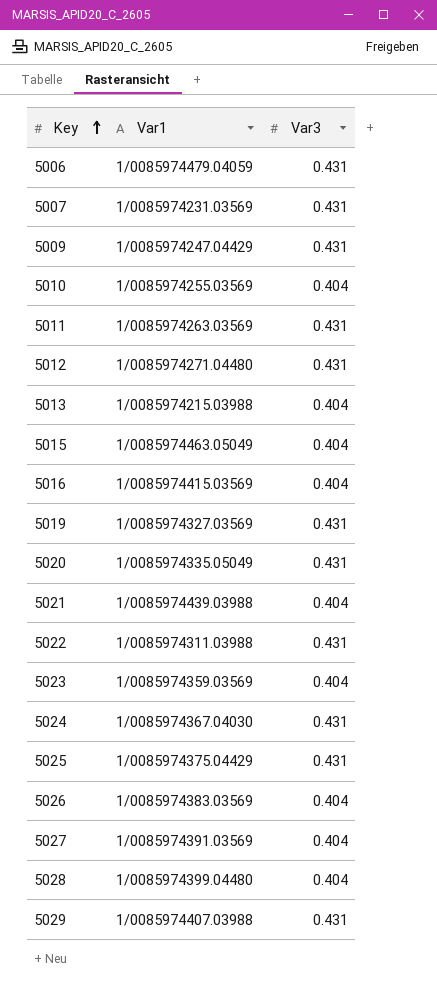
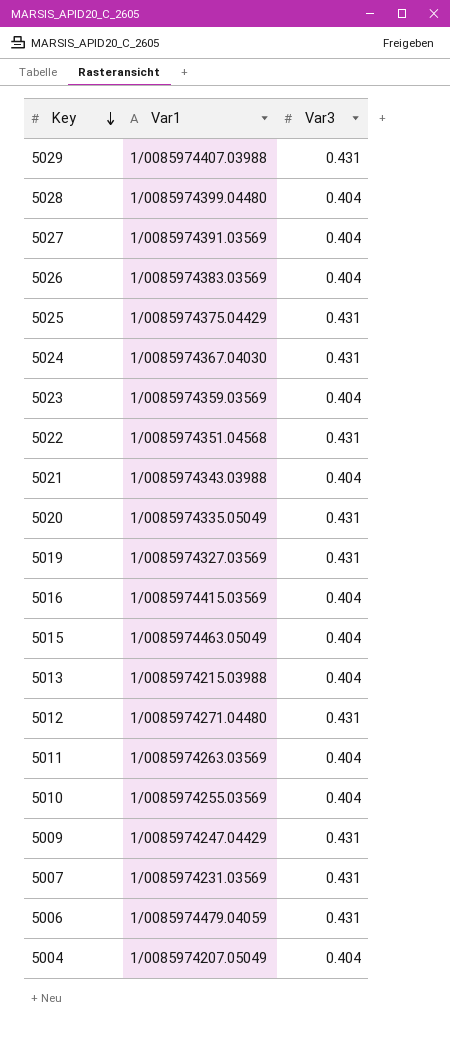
row order: Key ascending -> Key descending
5022 | Var1: 1/0085974311.03988 -> 1/0085974351.04568
5021 | Var1: 1/0085974439.03988 -> 1/0085974343.03988
5011 | Var3: 0.431 -> 0.404
row 5004: none -> 1/0085974207.05049 | 0.404

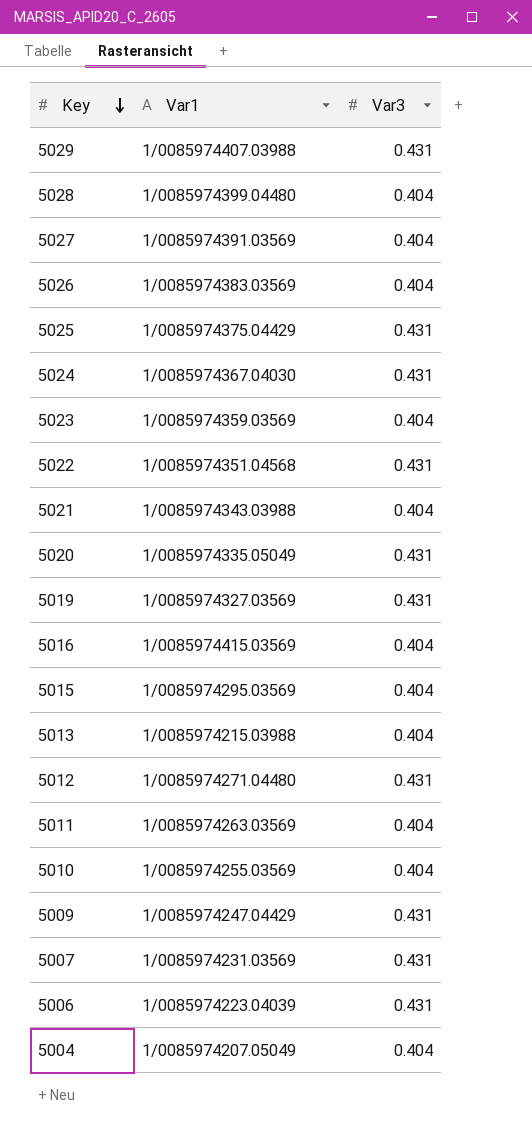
5015 | Var1: 1/0085974463.05049 -> 1/0085974295.03569
5006 | Var1: 1/0085974479.04059 -> 1/0085974223.04039

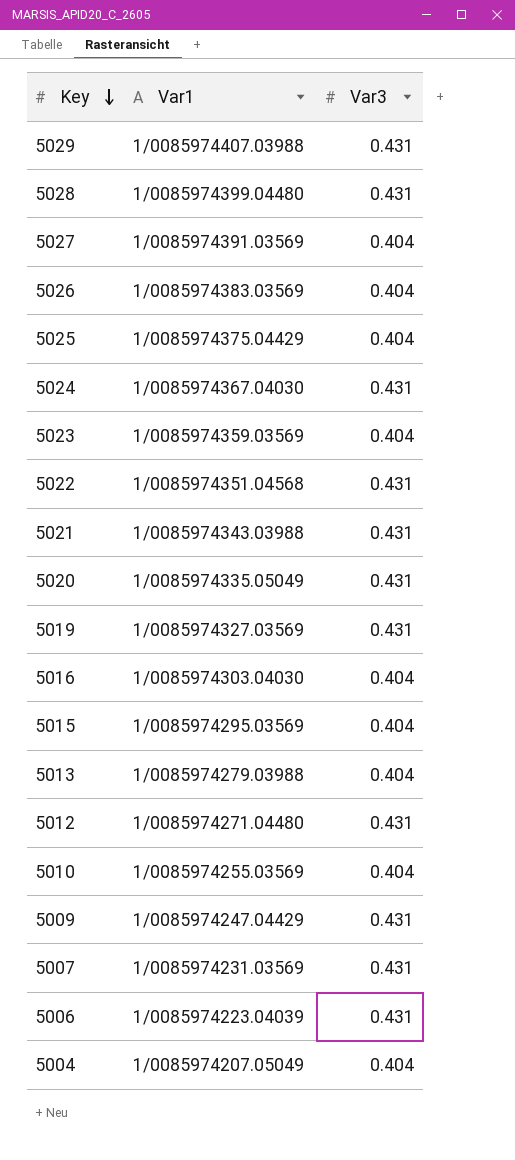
row 5011: 1/0085974263.03569 | 0.404 -> none
5028 | Var3: 0.404 -> 0.431
5025 | Var3: 0.431 -> 0.404
5021 | Var3: 0.404 -> 0.431
5016 | Var1: 1/0085974415.03569 -> 1/0085974303.04030
5013 | Var1: 1/0085974215.03988 -> 1/0085974279.03988

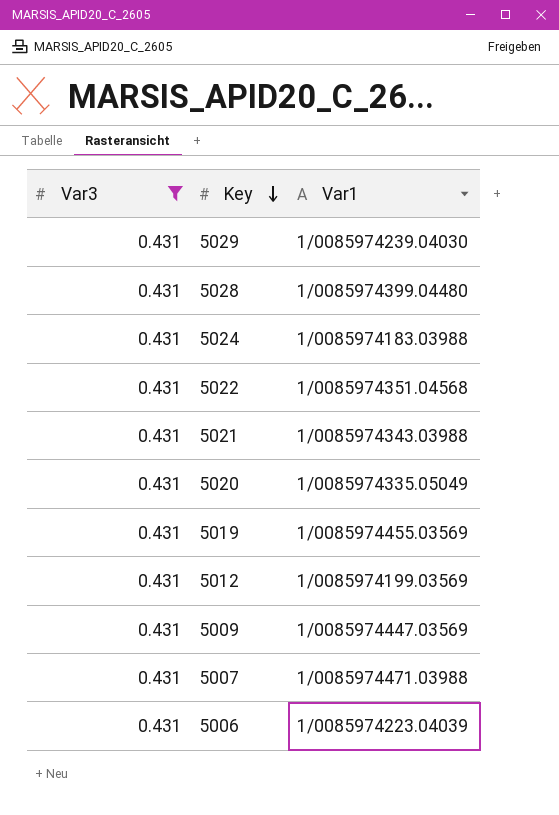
filter: none -> Var3 = 0.431
column Var3 | position: 3 -> 1
5029 | Var1: 1/0085974407.03988 -> 1/0085974239.04030
5024 | Var1: 1/0085974367.04030 -> 1/0085974183.03988
5019 | Var1: 1/0085974327.03569 -> 1/0085974455.03569
5012 | Var1: 1/0085974271.04480 -> 1/0085974199.03569
5009 | Var1: 1/0085974247.04429 -> 1/0085974447.03569
5007 | Var1: 1/0085974231.03569 -> 1/0085974471.03988

